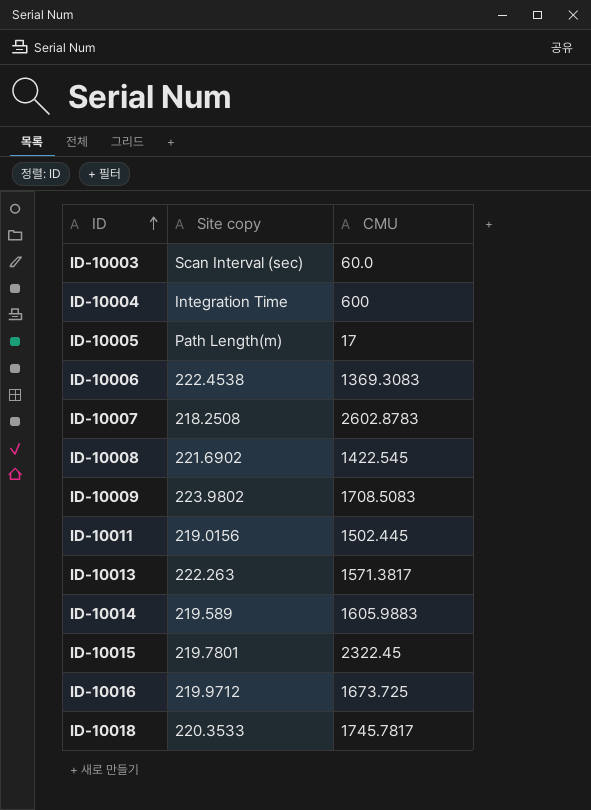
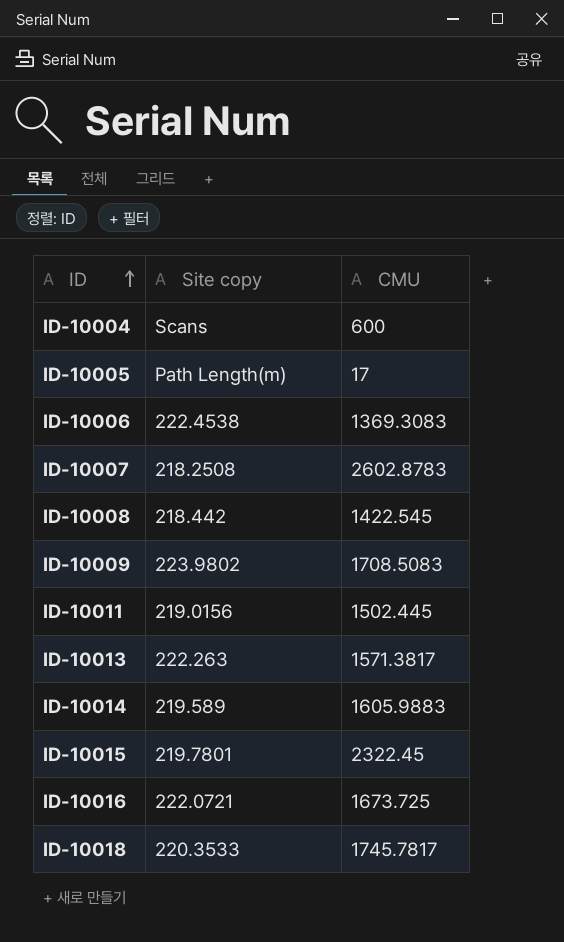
row ID-10003: Scan Interval (sec) | 60.0 -> none
ID-10004 | Site copy: Integration Time -> Scans
ID-10008 | Site copy: 221.6902 -> 218.442
ID-10016 | Site copy: 219.9712 -> 222.0721

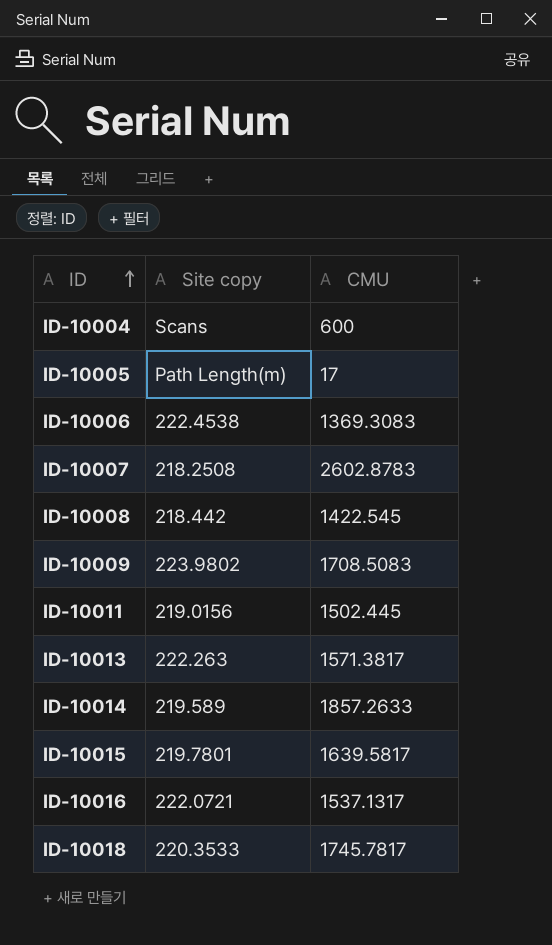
ID-10014 | CMU: 1605.9883 -> 1857.2633
ID-10015 | CMU: 2322.45 -> 1639.5817
ID-10016 | CMU: 1673.725 -> 1537.1317

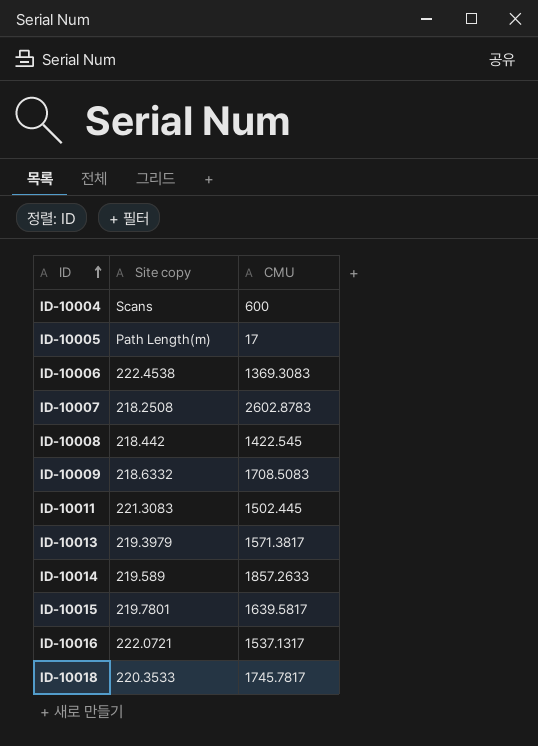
ID-10009 | Site copy: 223.9802 -> 218.6332
ID-10011 | Site copy: 219.0156 -> 221.3083
ID-10013 | Site copy: 222.263 -> 219.3979

